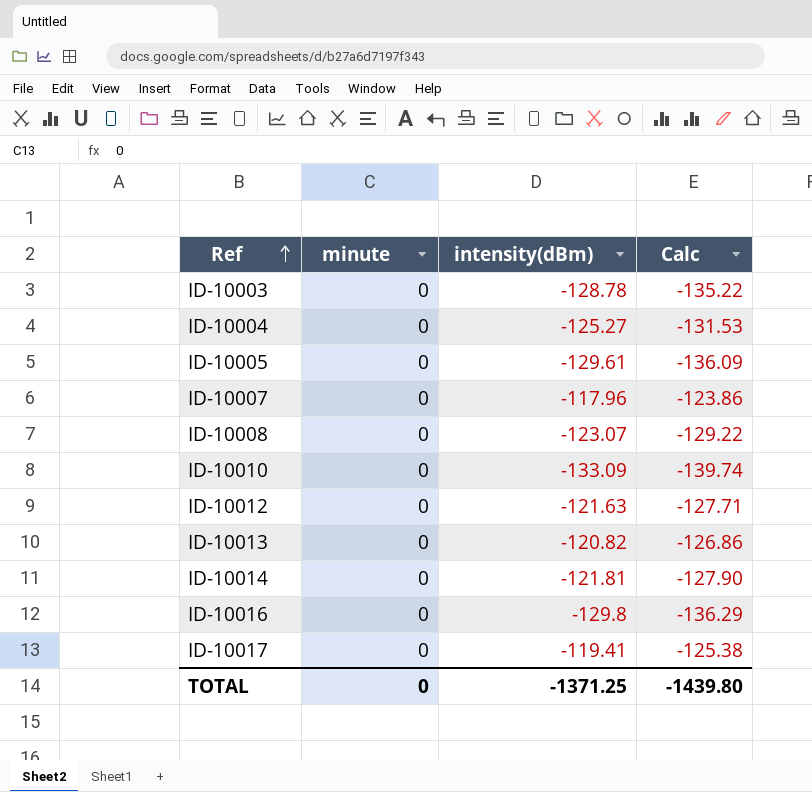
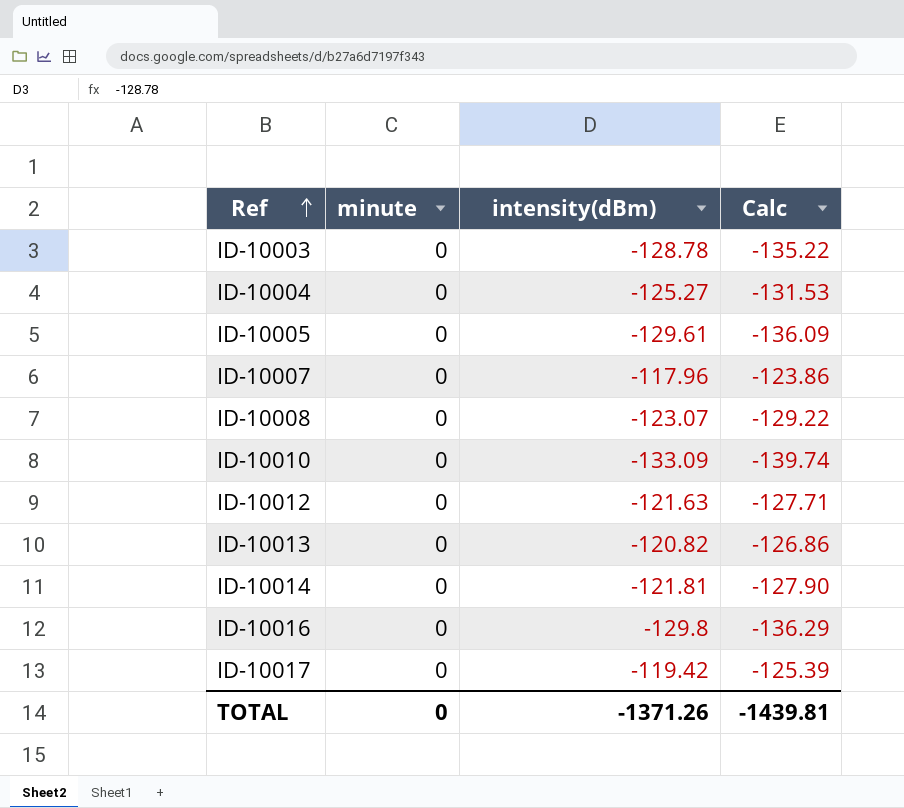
ID-10017 | intensity(dBm): -119.41 -> -119.42
ID-10017 | Calc: -125.38 -> -125.39
TOTAL | intensity(dBm): -1371.25 -> -1371.26
TOTAL | Calc: -1439.80 -> -1439.81

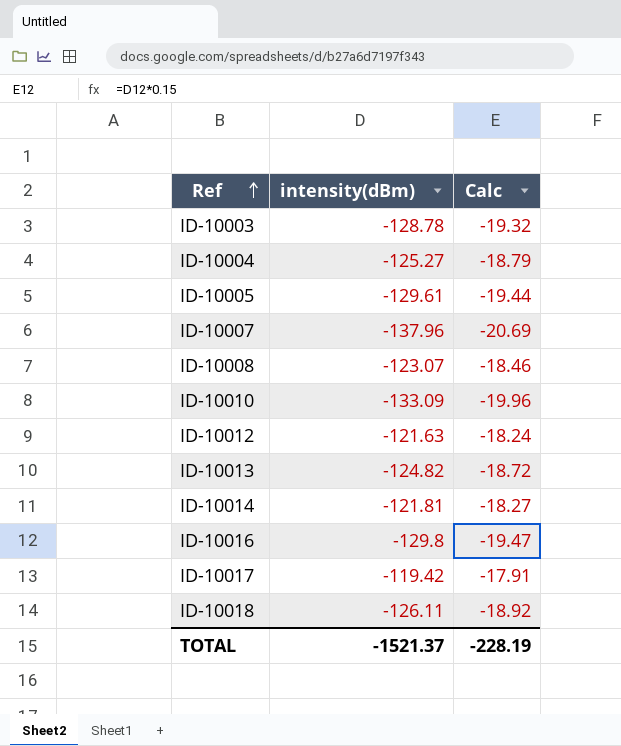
column minute | position: 2 -> none
column Calc | formula: [intensity(dBm)] * 1.05 -> [intensity(dBm)] * 0.15
ID-10007 | intensity(dBm): -117.96 -> -137.96
ID-10013 | intensity(dBm): -120.82 -> -124.82
row ID-10018: none -> -126.11 | -18.92
TOTAL | intensity(dBm): -1371.26 -> -1521.37
TOTAL | Calc: -1439.81 -> -228.19

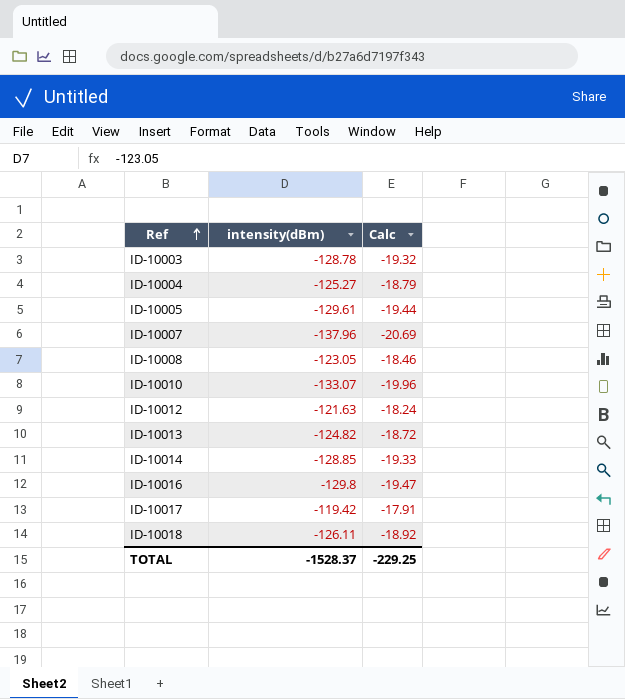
ID-10008 | intensity(dBm): -123.07 -> -123.05
ID-10010 | intensity(dBm): -133.09 -> -133.07
ID-10014 | intensity(dBm): -121.81 -> -128.85
ID-10014 | Calc: -18.27 -> -19.33
TOTAL | intensity(dBm): -1521.37 -> -1528.37
TOTAL | Calc: -228.19 -> -229.25

